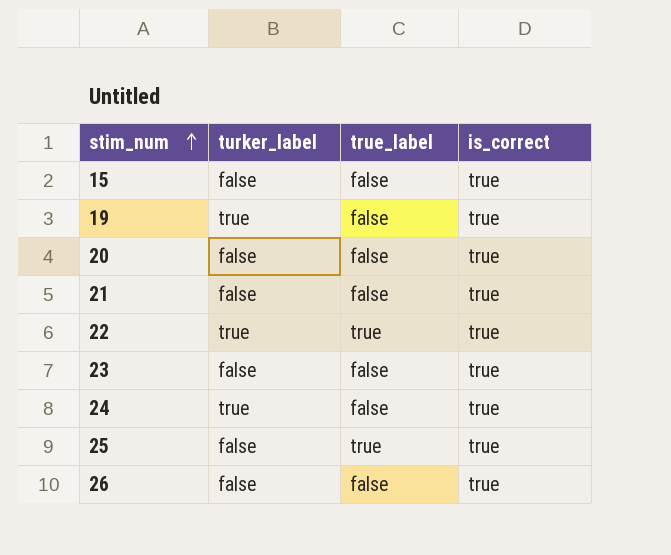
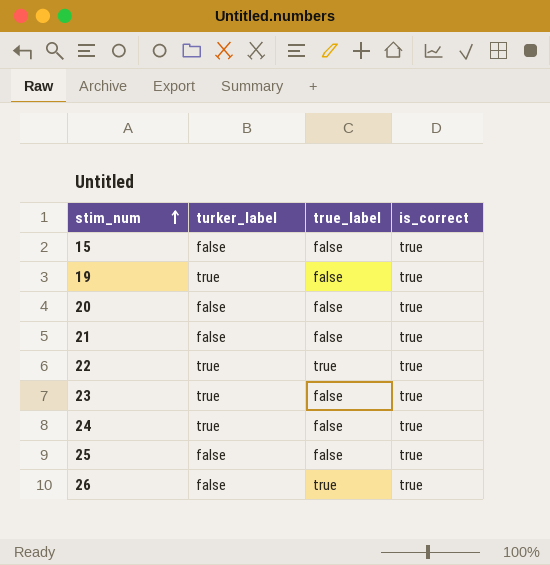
23 | turker_label: false -> true
25 | true_label: true -> false
26 | true_label: false -> true

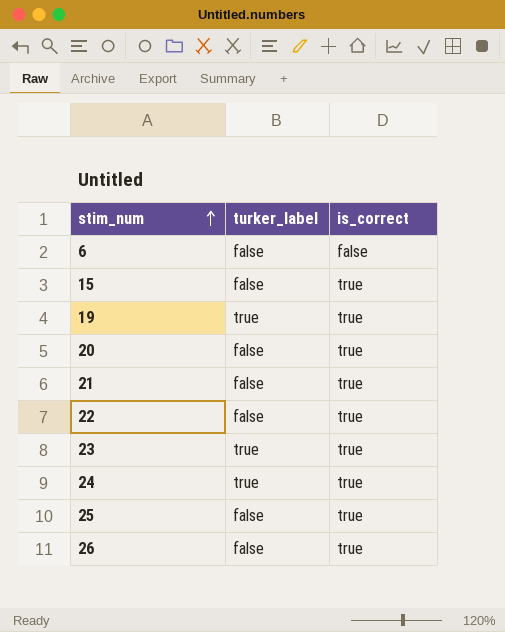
column true_label | position: 3 -> none
row 6: none -> false | false
22 | turker_label: true -> false

